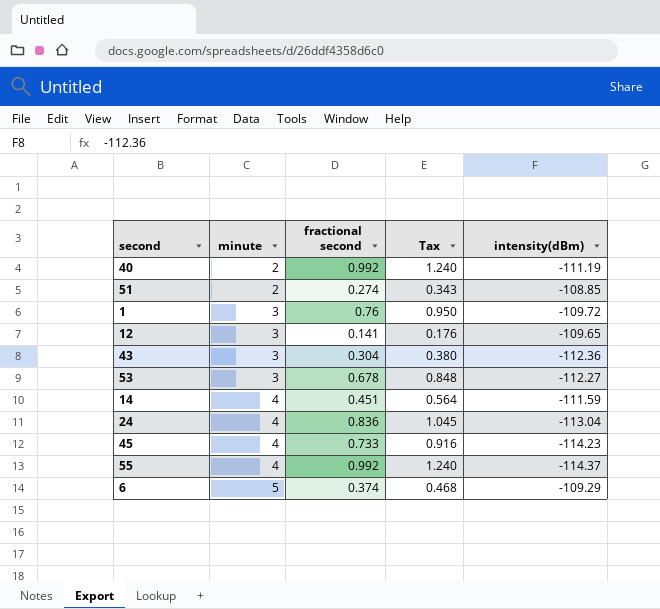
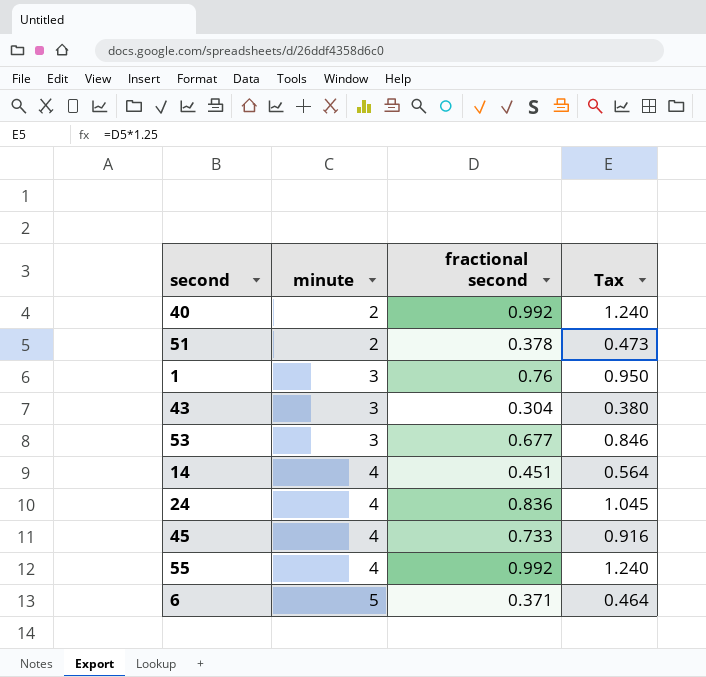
column intensity(dBm) | position: 5 -> none
row 12: 3 | 0.141 | 0.176 | -109.65 -> none
51 | fractional second: 0.274 -> 0.378
51 | Tax: 0.343 -> 0.473
53 | fractional second: 0.678 -> 0.677
53 | Tax: 0.848 -> 0.846
6 | fractional second: 0.374 -> 0.371
6 | Tax: 0.468 -> 0.464

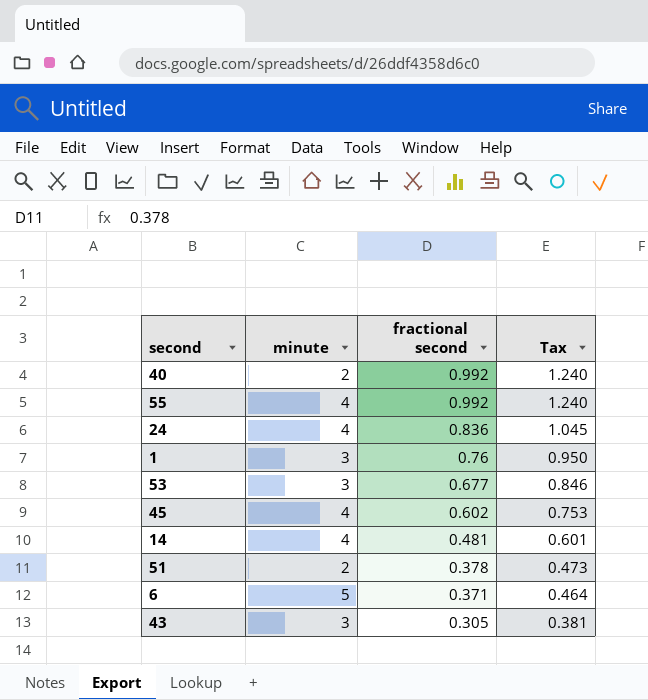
row order: minute ascending -> fractional second descending
45 | fractional second: 0.733 -> 0.602
45 | Tax: 0.916 -> 0.753
14 | fractional second: 0.451 -> 0.481
14 | Tax: 0.564 -> 0.601
43 | fractional second: 0.304 -> 0.305
43 | Tax: 0.380 -> 0.381

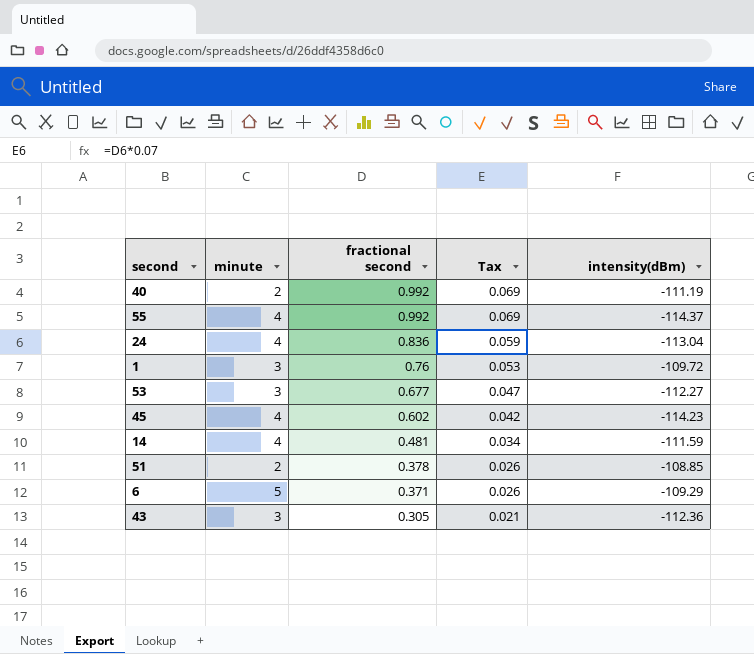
column Tax | formula: [fractional second] * 1.25 -> [fractional second] * 0.07
column intensity(dBm) | position: none -> 5

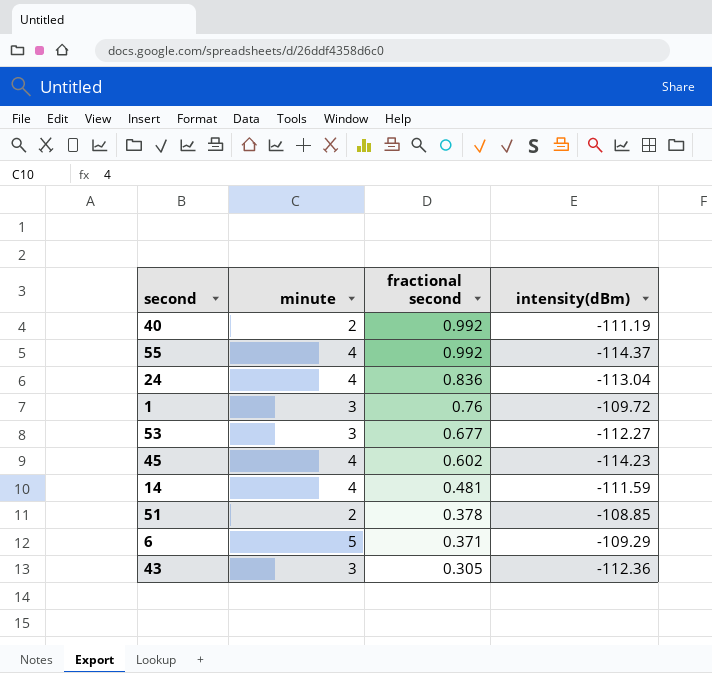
column Tax | formula: [fractional second] * 0.07 -> none

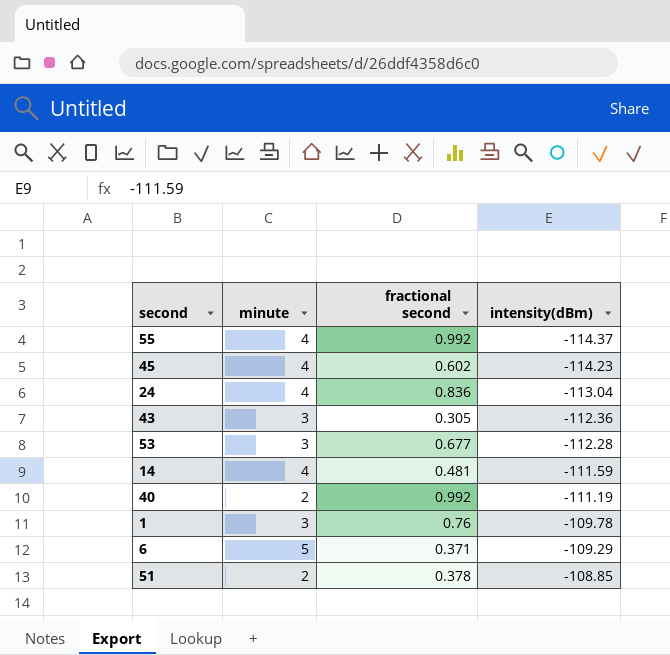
row order: fractional second descending -> intensity(dBm) ascending
53 | intensity(dBm): -112.27 -> -112.28
1 | intensity(dBm): -109.72 -> -109.78

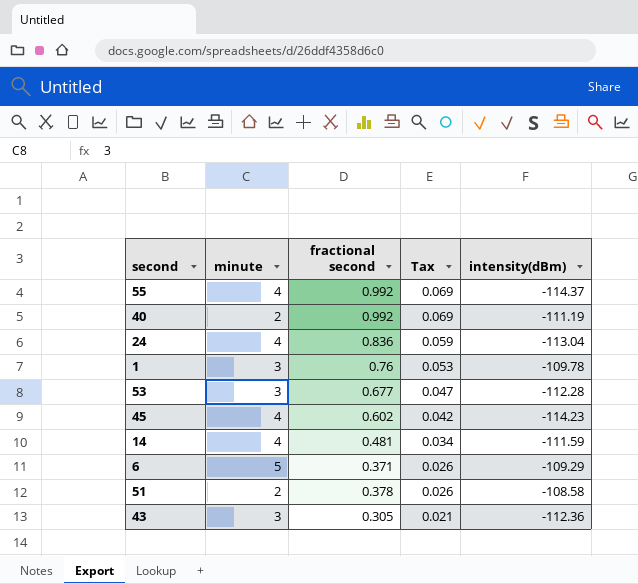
row order: intensity(dBm) ascending -> Tax descending
column Tax | formula: none -> [fractional second] * 0.07
51 | intensity(dBm): -108.85 -> -108.58

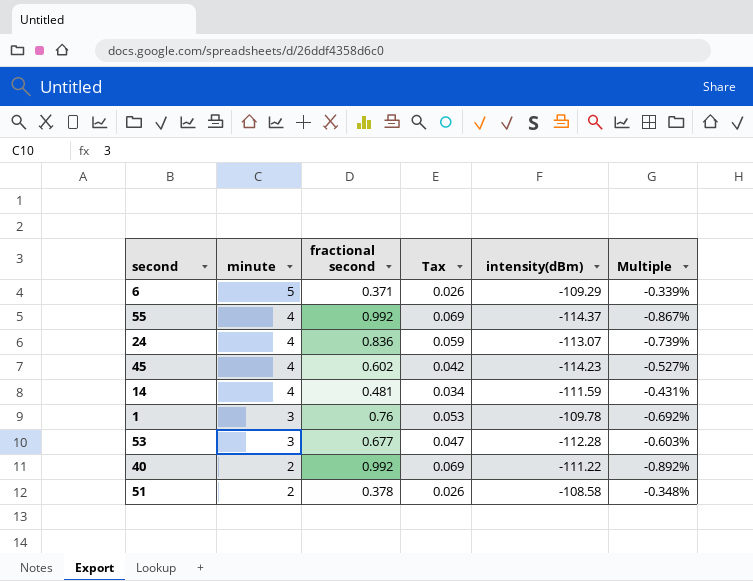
row order: Tax descending -> minute descending
column Multiple | formula: none -> [fractional second] / [intensity(dBm)]
row 43: 3 | 0.305 | 0.021 | -112.36 -> none
24 | intensity(dBm): -113.04 -> -113.07
40 | intensity(dBm): -111.19 -> -111.22

